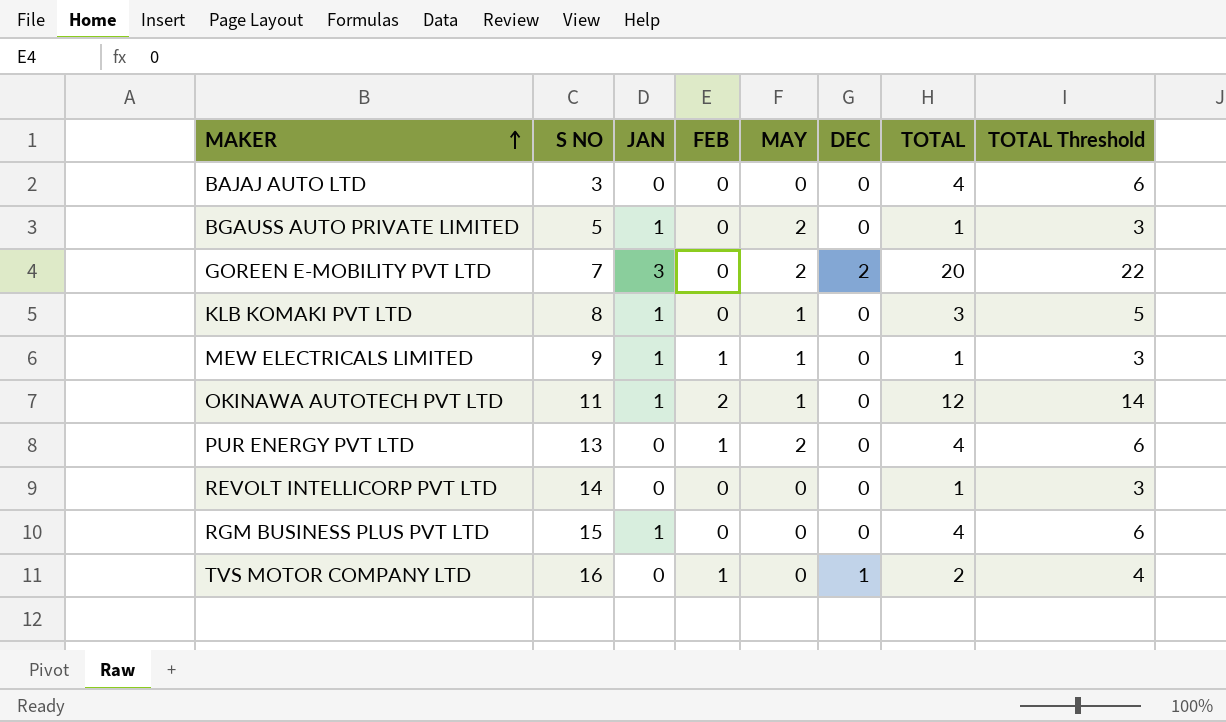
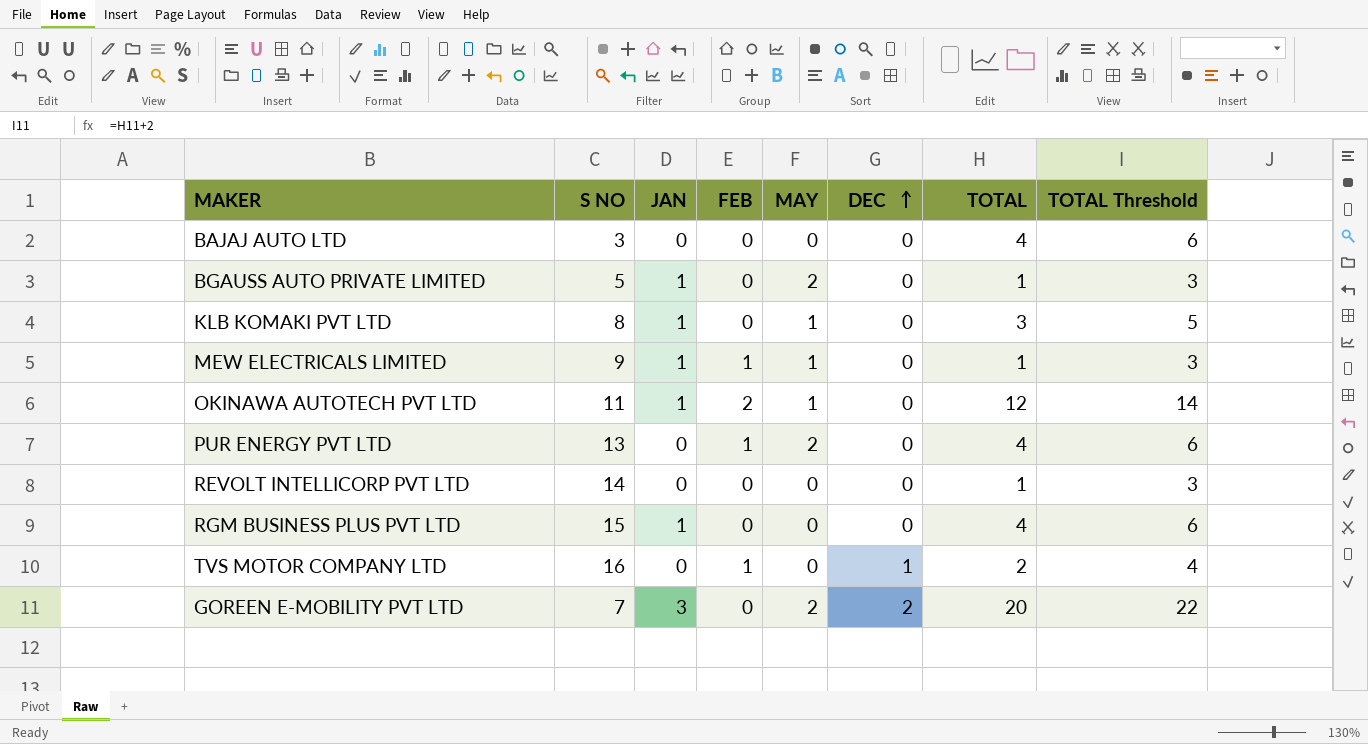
row order: MAKER ascending -> DEC ascending

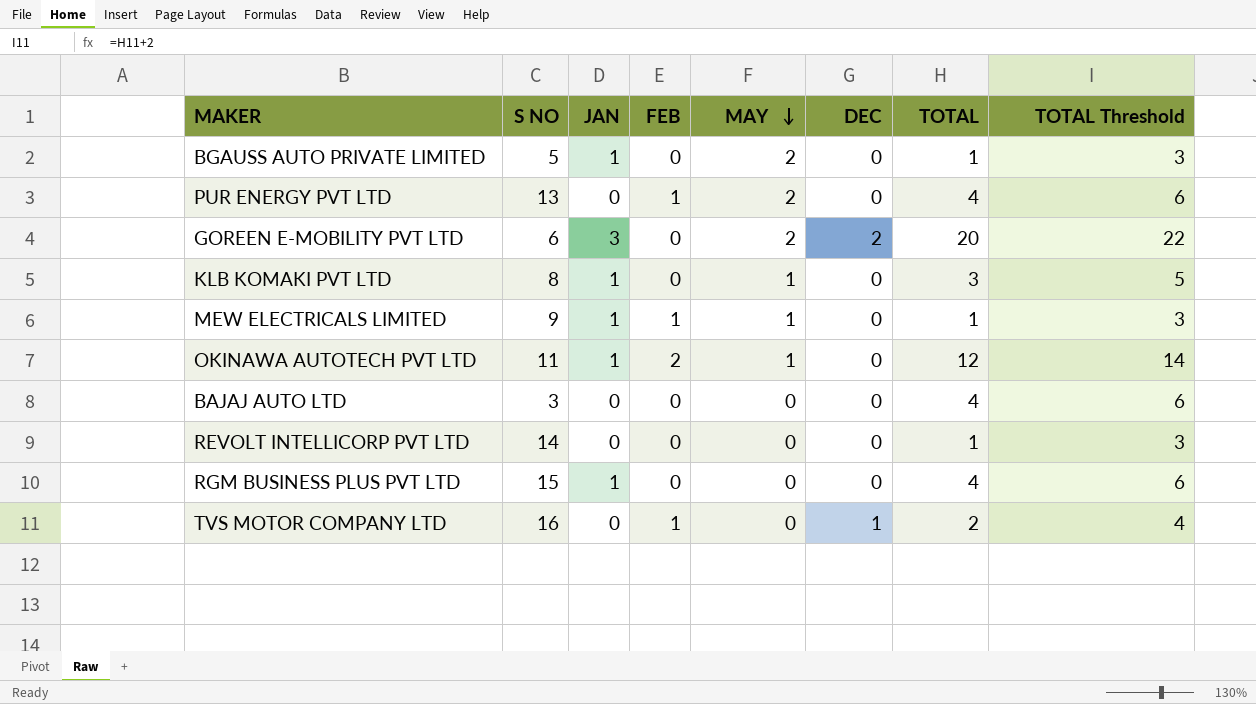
row order: DEC ascending -> MAY descending
GOREEN E-MOBILITY PVT LTD | S NO: 7 -> 6

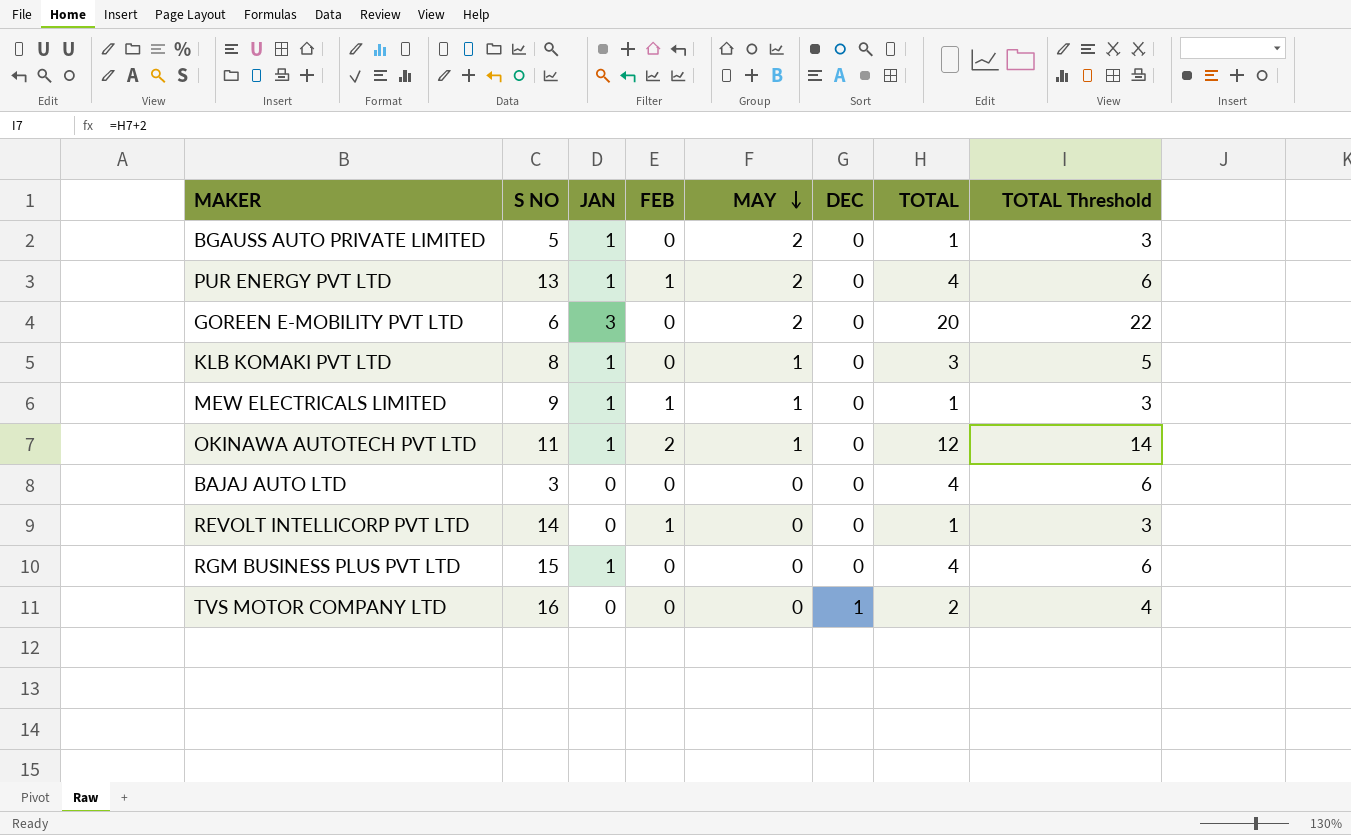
PUR ENERGY PVT LTD | JAN: 0 -> 1
GOREEN E-MOBILITY PVT LTD | DEC: 2 -> 0
REVOLT INTELLICORP PVT LTD | FEB: 0 -> 1
TVS MOTOR COMPANY LTD | FEB: 1 -> 0

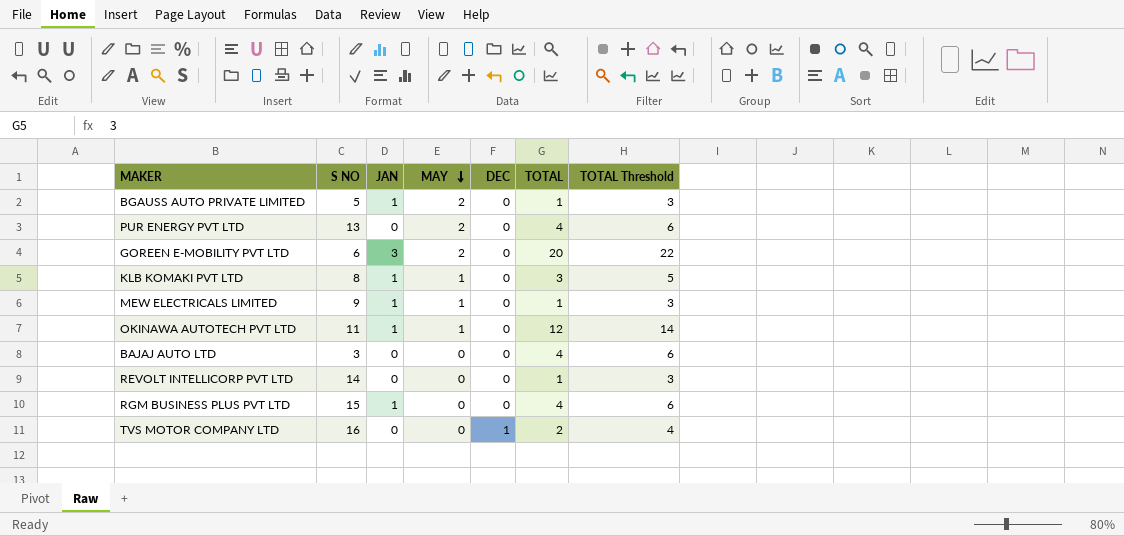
column FEB | position: 4 -> none
PUR ENERGY PVT LTD | JAN: 1 -> 0

